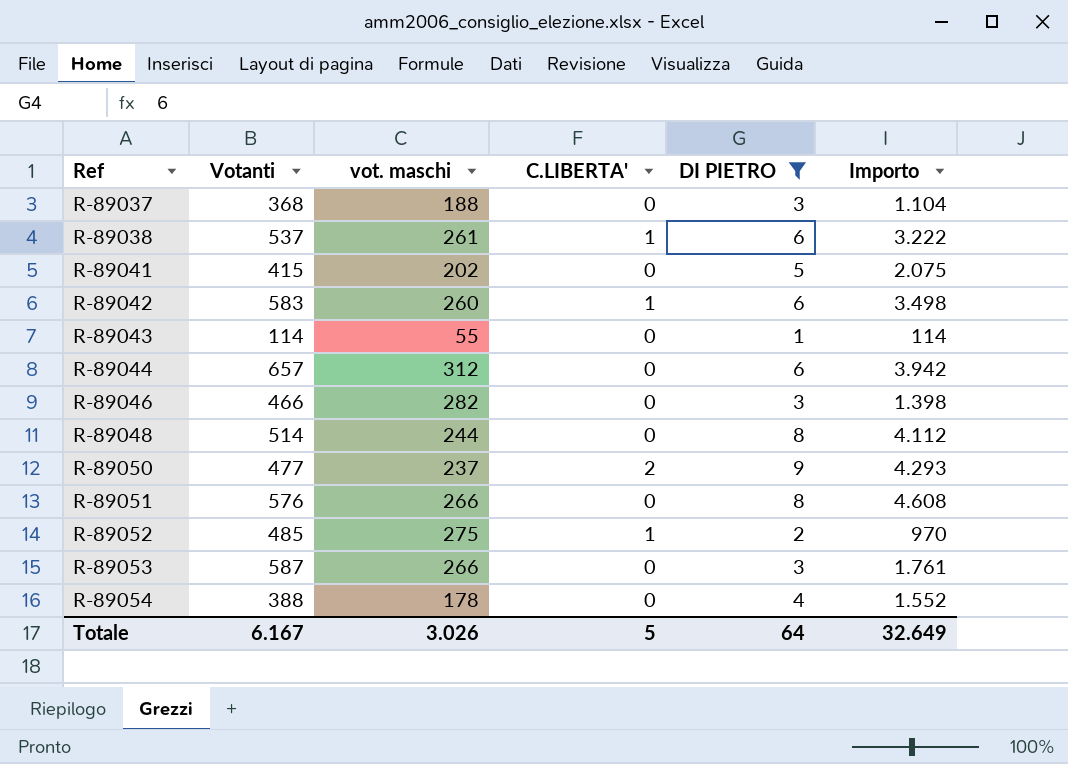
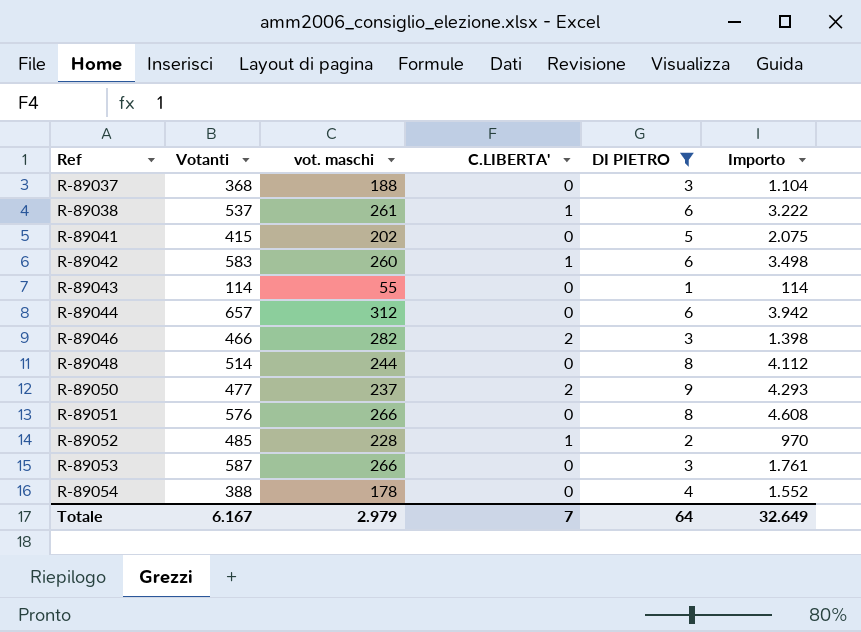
R-89046 | C.LIBERTA': 0 -> 2
R-89052 | vot. maschi: 275 -> 228
Totale | vot. maschi: 3.026 -> 2.979
Totale | C.LIBERTA': 5 -> 7

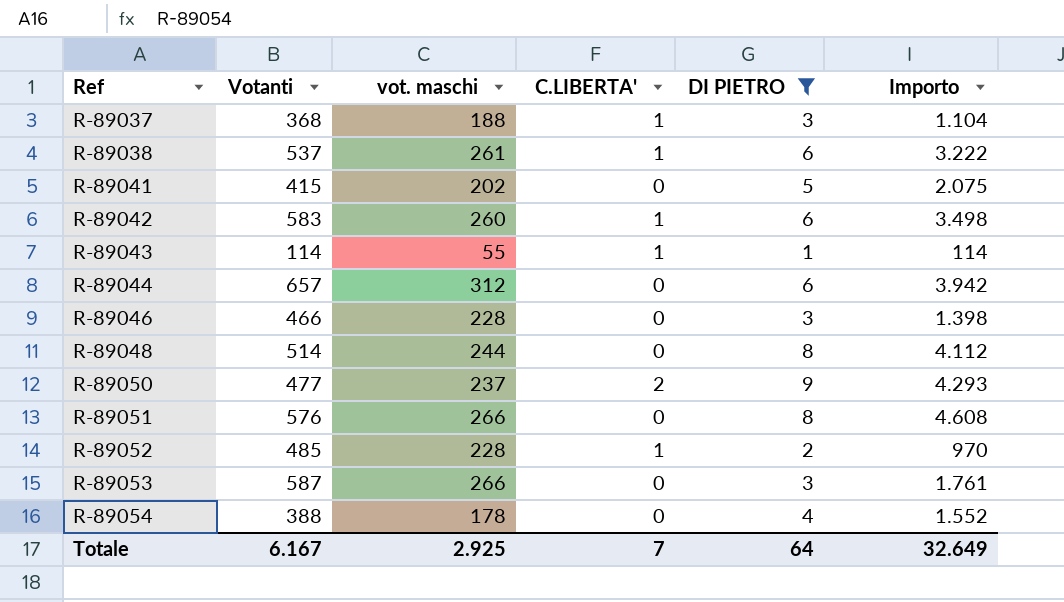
R-89037 | C.LIBERTA': 0 -> 1
R-89043 | C.LIBERTA': 0 -> 1
R-89046 | vot. maschi: 282 -> 228
R-89046 | C.LIBERTA': 2 -> 0
Totale | vot. maschi: 2.979 -> 2.925

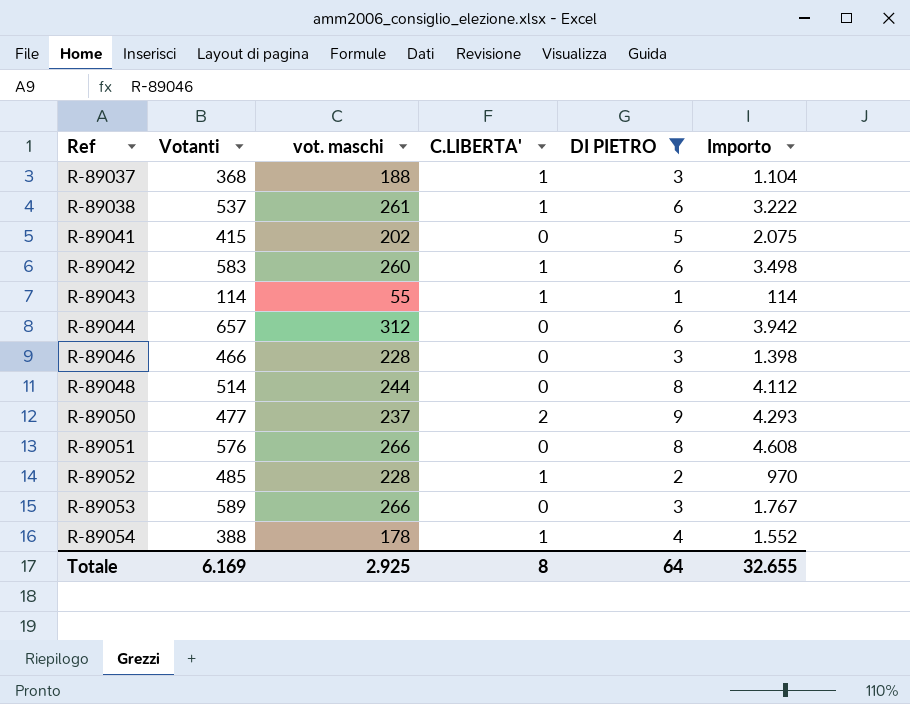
R-89053 | Votanti: 587 -> 589
R-89053 | Importo: 1.761 -> 1.767
R-89054 | C.LIBERTA': 0 -> 1
Totale | Votanti: 6.167 -> 6.169
Totale | C.LIBERTA': 7 -> 8
Totale | Importo: 32.649 -> 32.655

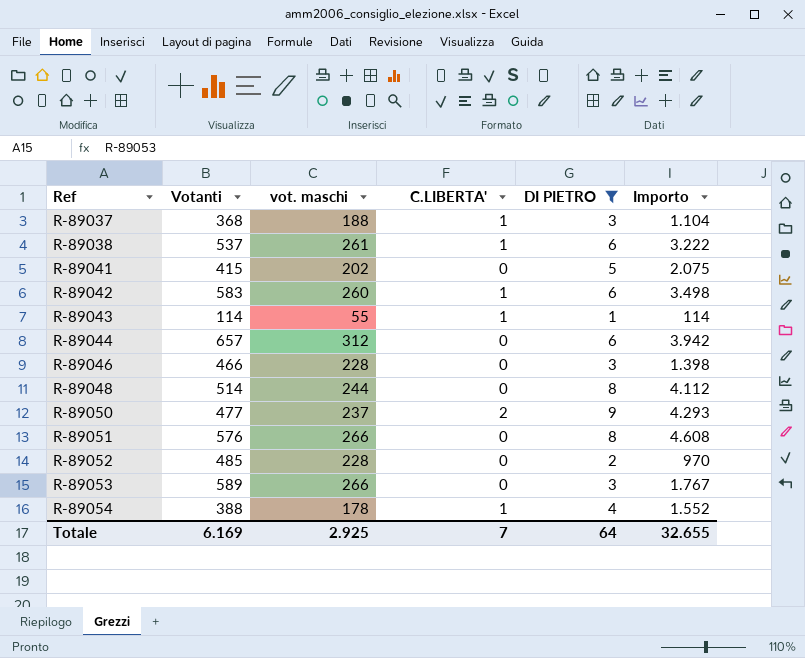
R-89052 | C.LIBERTA': 1 -> 0
Totale | C.LIBERTA': 8 -> 7

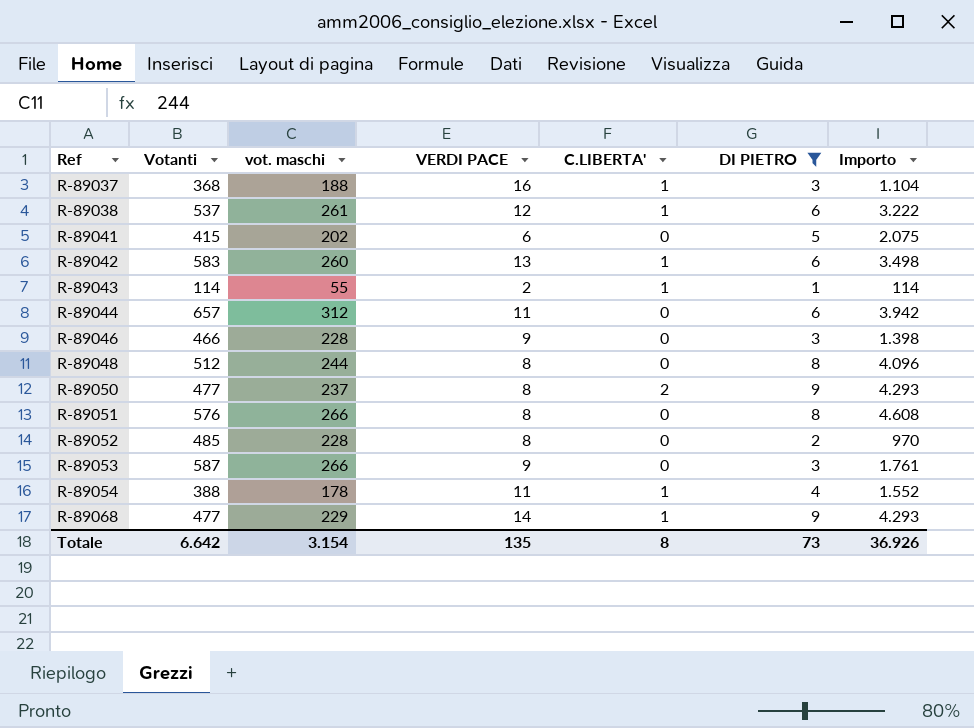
column VERDI PACE | position: none -> 4
R-89048 | Votanti: 514 -> 512
R-89048 | Importo: 4.112 -> 4.096
R-89053 | Votanti: 589 -> 587
R-89053 | Importo: 1.767 -> 1.761
row R-89068: none -> 477 | 229 | 14 | 1 | 9 | 4.293
Totale | Votanti: 6.169 -> 6.642
Totale | vot. maschi: 2.925 -> 3.154
Totale | C.LIBERTA': 7 -> 8
Totale | DI PIETRO: 64 -> 73
Totale | Importo: 32.655 -> 36.926

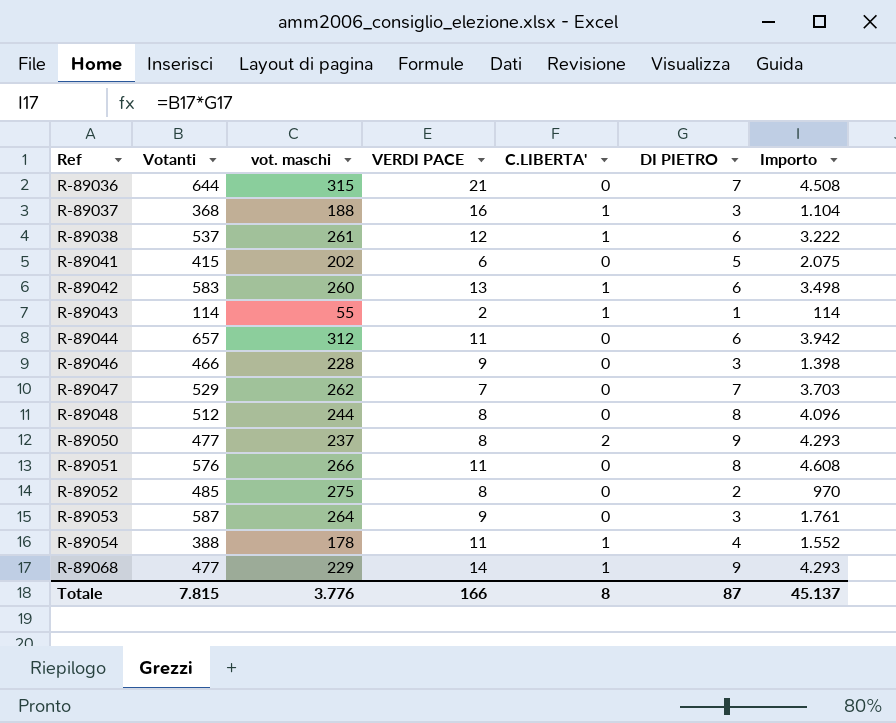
filter: DI PIETRO != 7 -> none
R-89051 | VERDI PACE: 8 -> 11
R-89052 | vot. maschi: 228 -> 275
R-89053 | vot. maschi: 266 -> 264
Totale | Votanti: 6.642 -> 7.815
Totale | vot. maschi: 3.154 -> 3.776
Totale | VERDI PACE: 135 -> 166
Totale | DI PIETRO: 73 -> 87
Totale | Importo: 36.926 -> 45.137

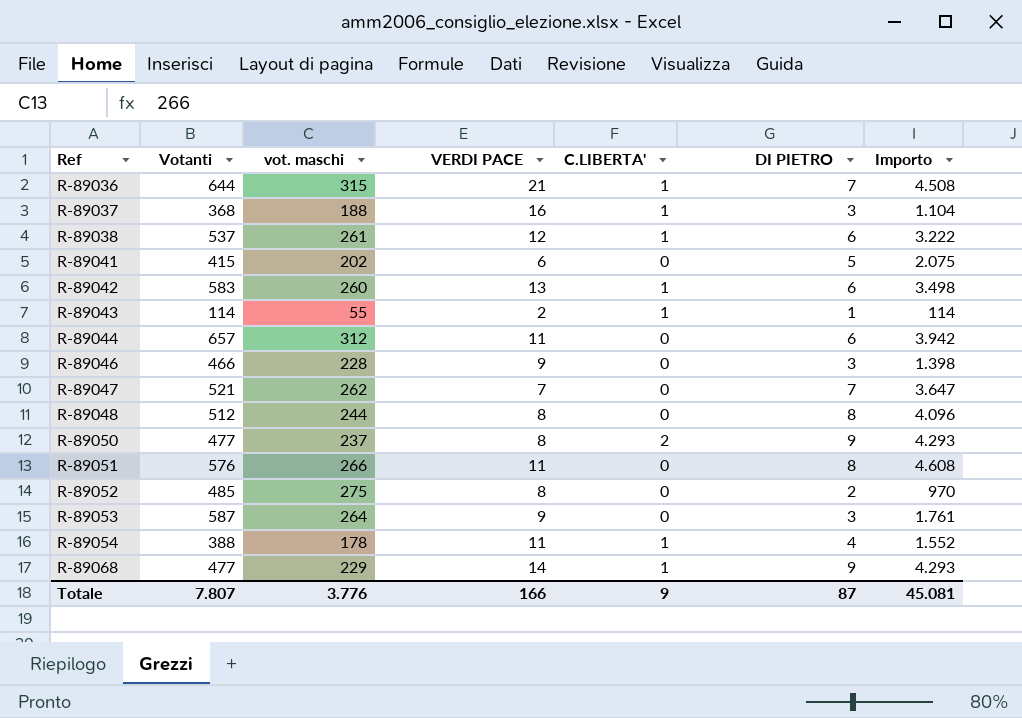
R-89036 | C.LIBERTA': 0 -> 1
R-89047 | Votanti: 529 -> 521
R-89047 | Importo: 3.703 -> 3.647
Totale | Votanti: 7.815 -> 7.807
Totale | C.LIBERTA': 8 -> 9
Totale | Importo: 45.137 -> 45.081

